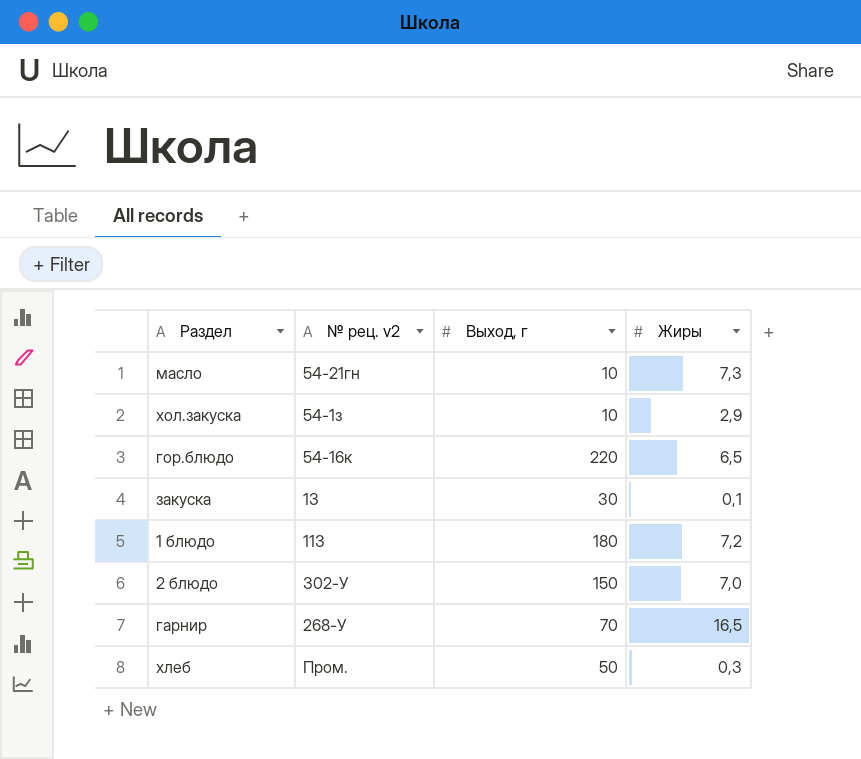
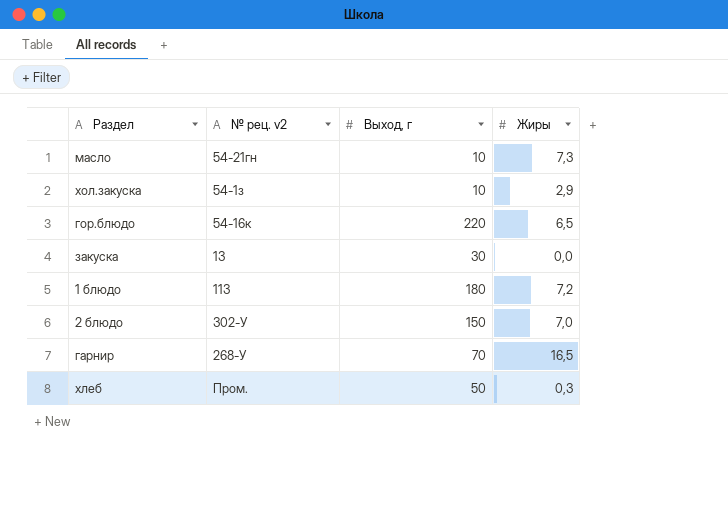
закуска | Жиры: 0,1 -> 0,0

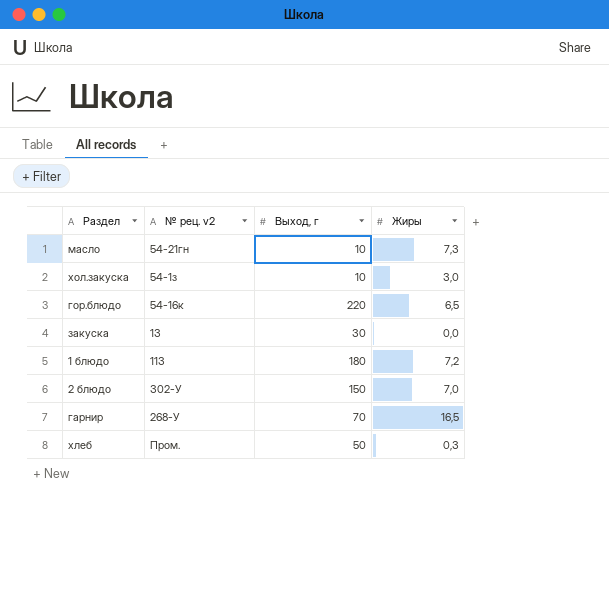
хол.закуска | Жиры: 2,9 -> 3,0

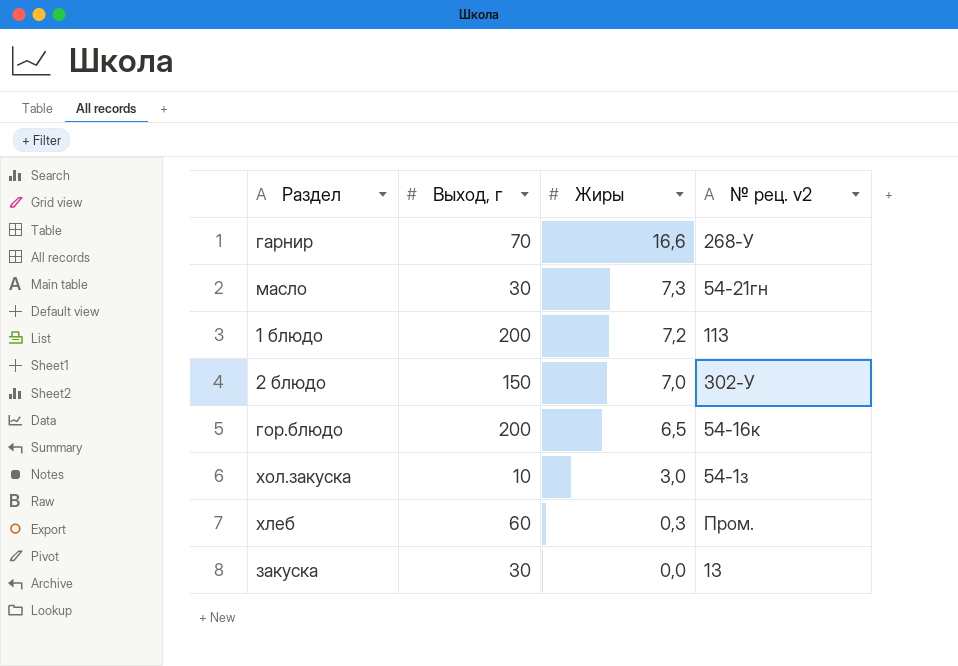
row order: none -> Жиры descending
column № рец. v2 | position: 2 -> 4
гарнир | Жиры: 16,5 -> 16,6
масло | Выход, г: 10 -> 30
1 блюдо | Выход, г: 180 -> 200
гор.блюдо | Выход, г: 220 -> 200
хлеб | Выход, г: 50 -> 60

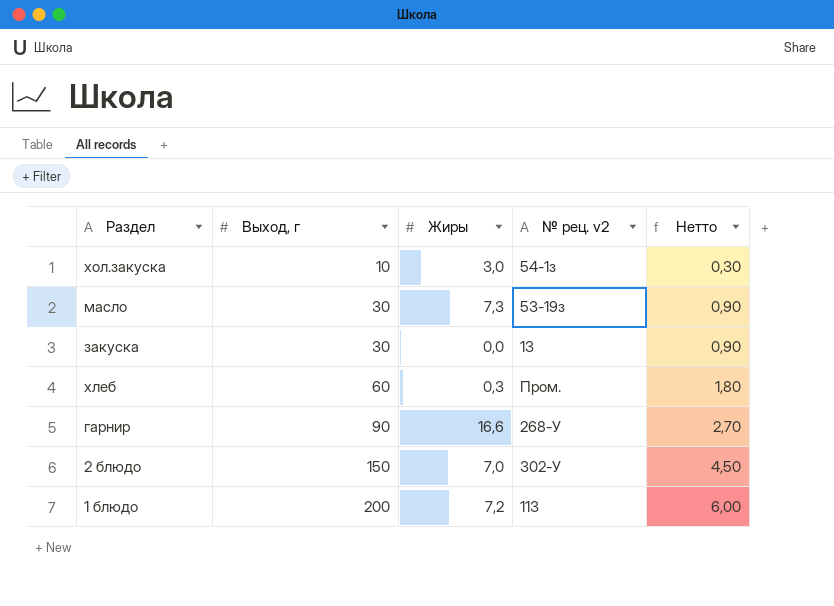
row order: Жиры descending -> Выход, г ascending
column Нетто | formula: none -> [Выход, г] * 0,03
row гор.блюдо: 200 | 6,5 | 54-16к -> none
масло | № рец. v2: 54-21гн -> 53-19з
гарнир | Выход, г: 70 -> 90

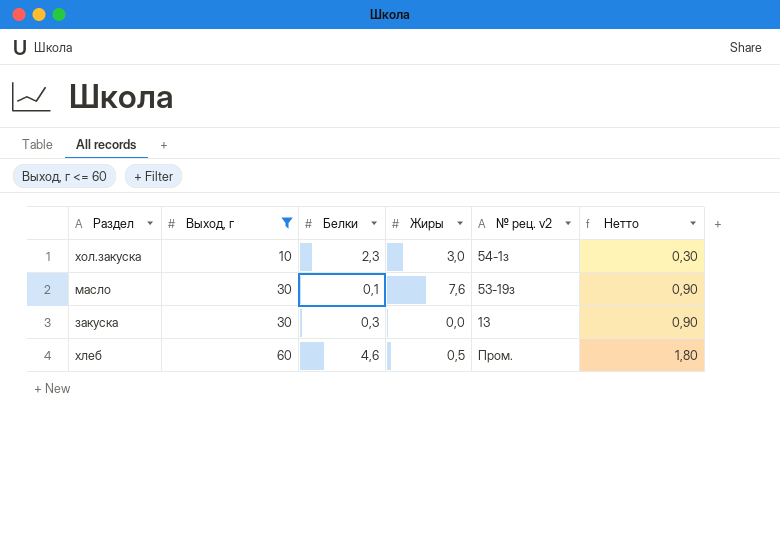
filter: none -> Выход, г <= 60
column Белки | position: none -> 3
масло | Жиры: 7,3 -> 7,6
хлеб | Жиры: 0,3 -> 0,5

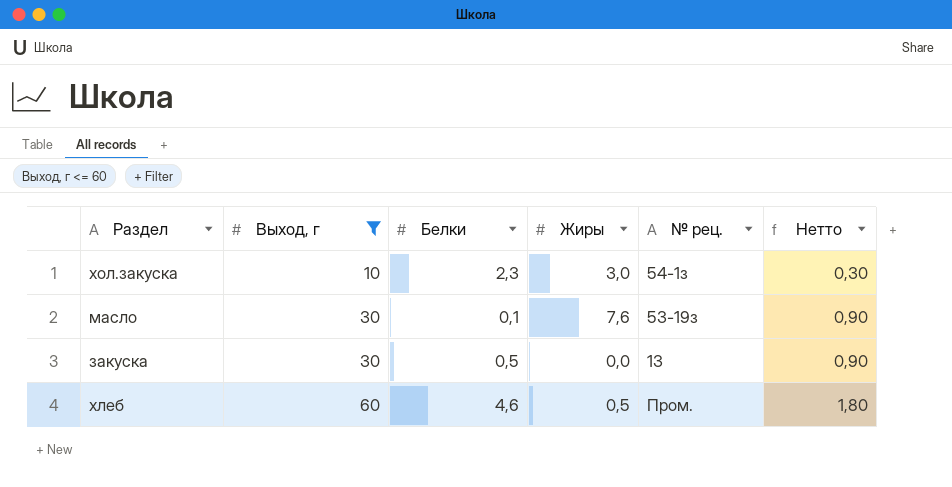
column name: № рец. v2 -> № рец.
закуска | Белки: 0,3 -> 0,5

